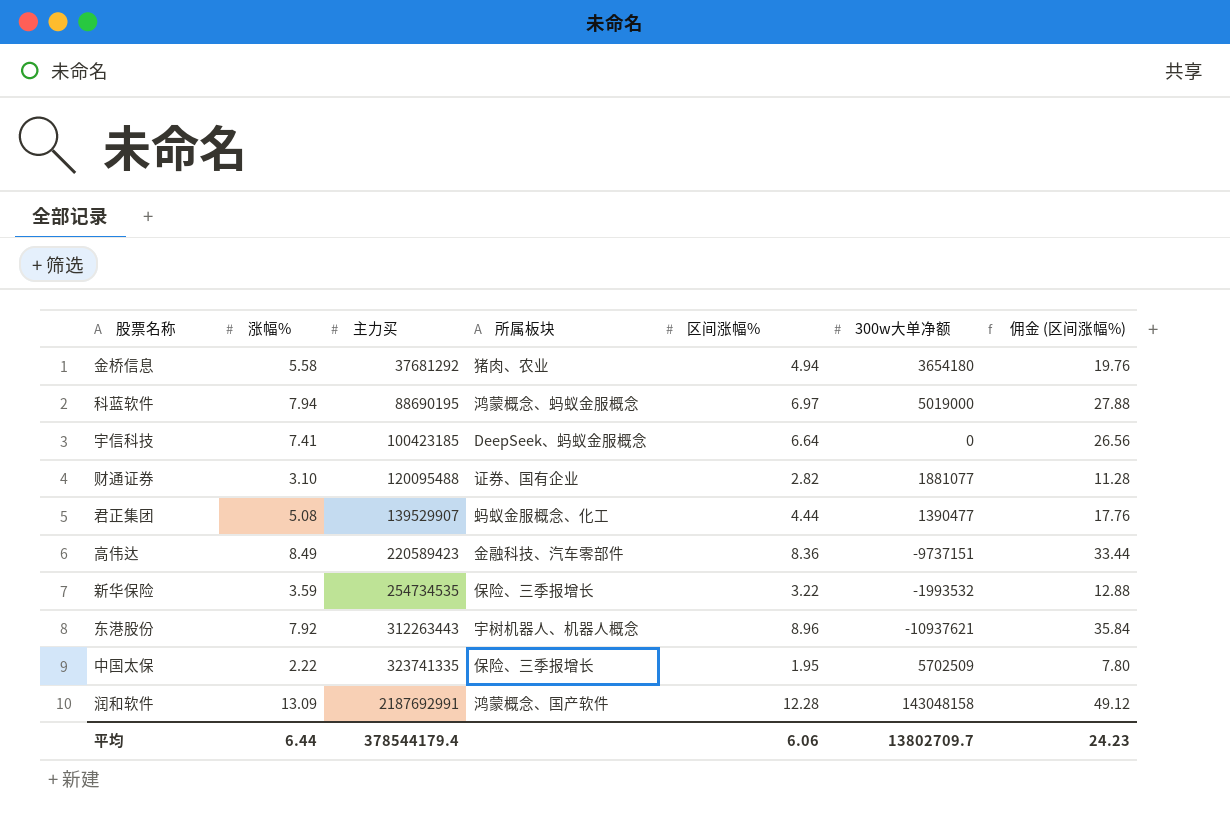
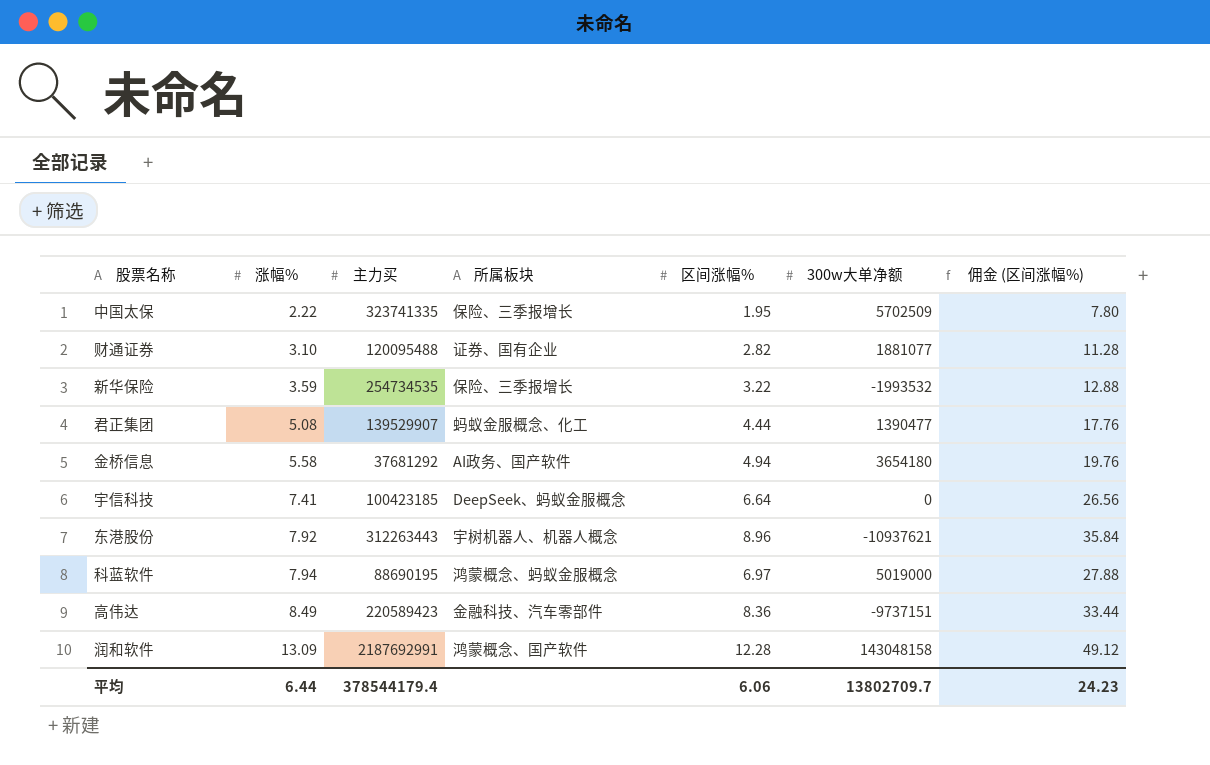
row order: 主力买 ascending -> 涨幅% ascending
金桥信息 | 所属板块: 猪肉、农业 -> AI政务、国产软件

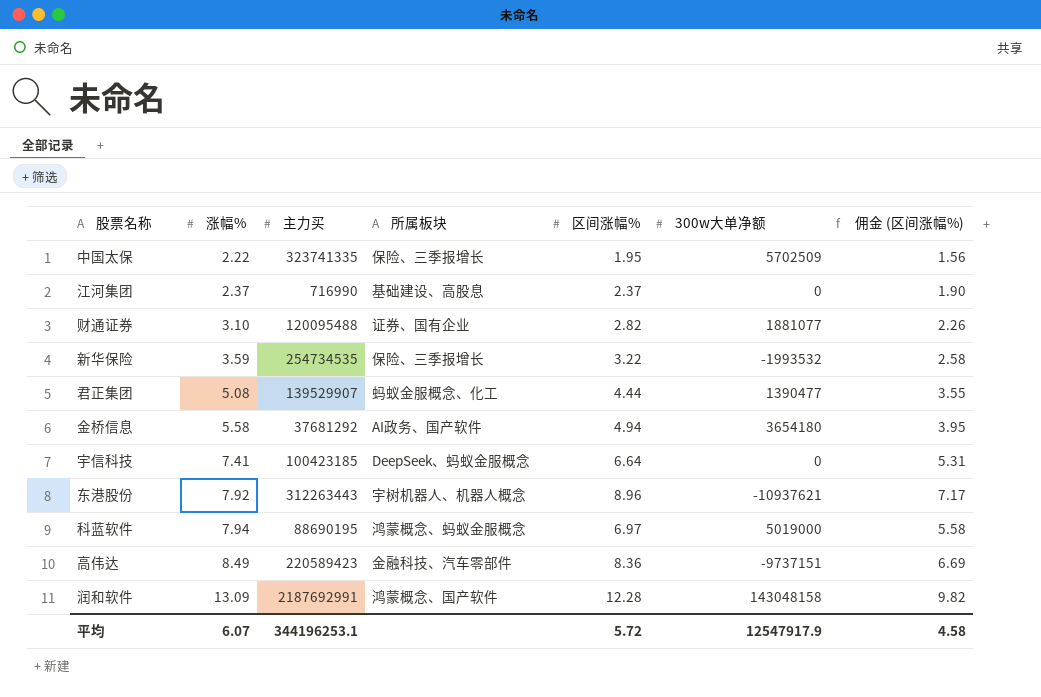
column 佣金 (区间涨幅%) | formula: [区间涨幅%] * 4 -> [区间涨幅%] * 0.8
row 江河集团: none -> 2.37 | 716990 | 基础建设、高股息 | 2.37 | 0 | 1.90
平均 | 涨幅%: 6.44 -> 6.07
平均 | 主力买: 378544179.4 -> 344196253.1
平均 | 区间涨幅%: 6.06 -> 5.72
平均 | 300w大单净额: 13802709.7 -> 12547917.9
平均 | 佣金 (区间涨幅%): 24.23 -> 4.58

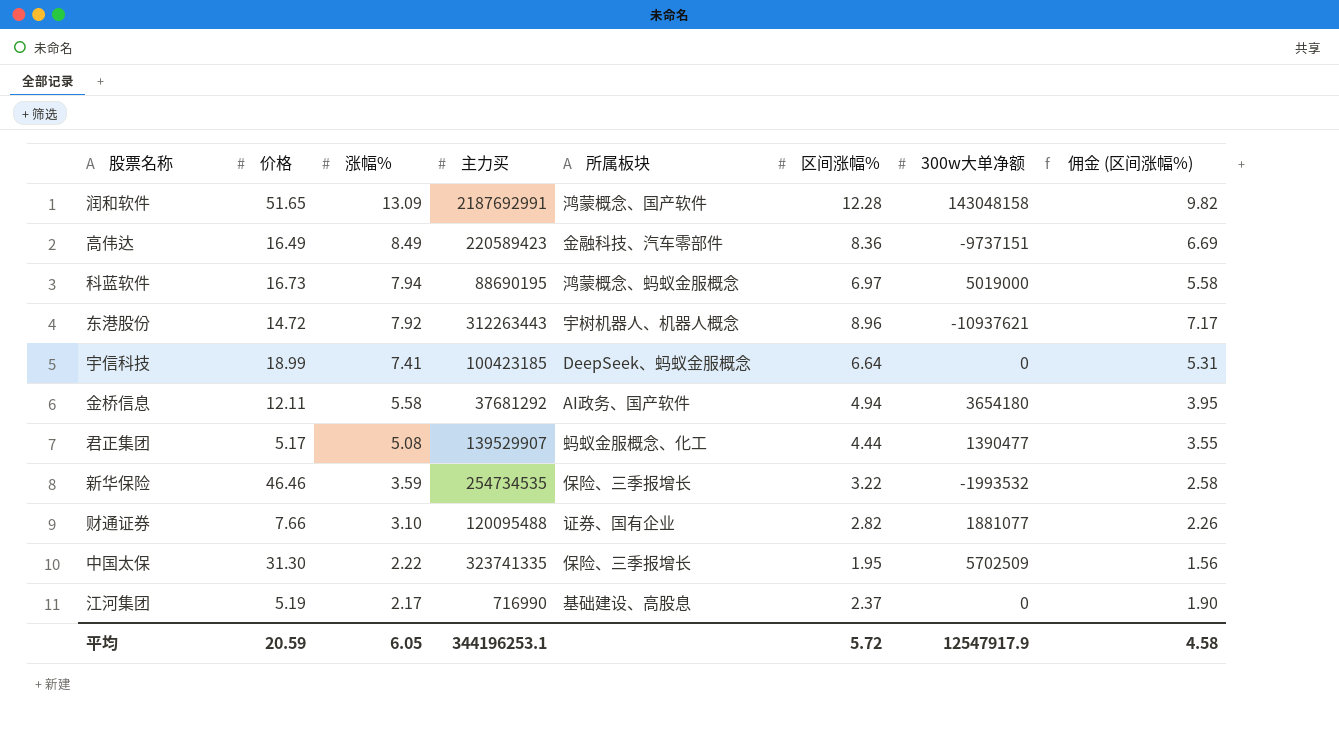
row order: 涨幅% ascending -> 涨幅% descending
column 价格 | position: none -> 2
江河集团 | 涨幅%: 2.37 -> 2.17
平均 | 涨幅%: 6.07 -> 6.05

